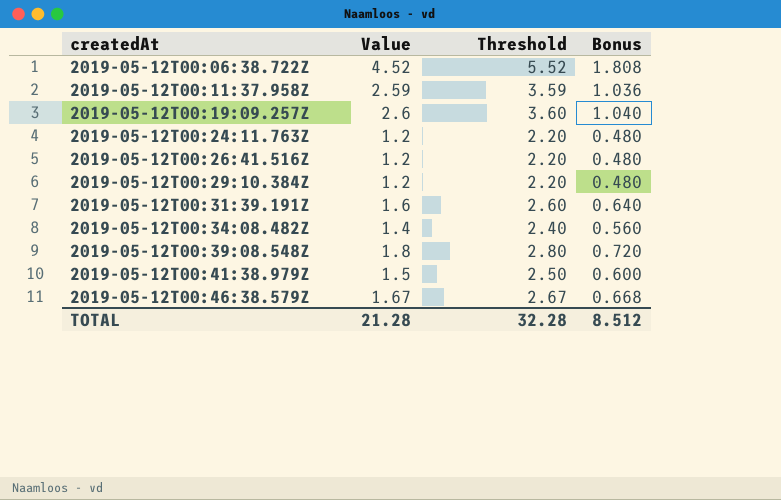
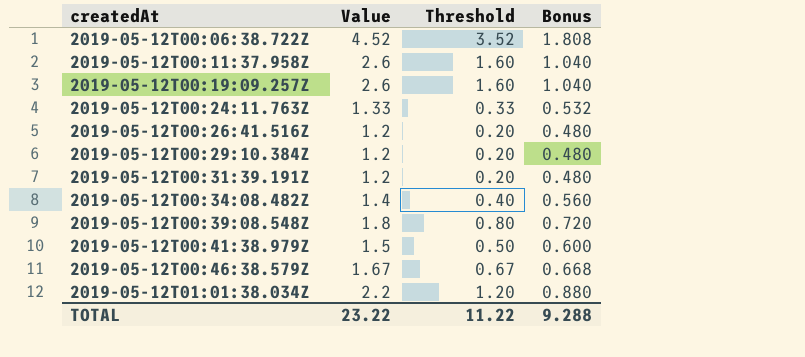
column Threshold | formula: [Value] + 1 -> [Value] - 1
2019-05-12T00:11:37.958Z | Value: 2.59 -> 2.6
2019-05-12T00:11:37.958Z | Bonus: 1.036 -> 1.040
2019-05-12T00:24:11.763Z | Value: 1.2 -> 1.33
2019-05-12T00:24:11.763Z | Bonus: 0.480 -> 0.532
2019-05-12T00:31:39.191Z | Value: 1.6 -> 1.2
2019-05-12T00:31:39.191Z | Bonus: 0.640 -> 0.480
row 2019-05-12T01:01:38.034Z: none -> 2.2 | 1.20 | 0.880
TOTAL | Value: 21.28 -> 23.22
TOTAL | Threshold: 32.28 -> 11.22
TOTAL | Bonus: 8.512 -> 9.288

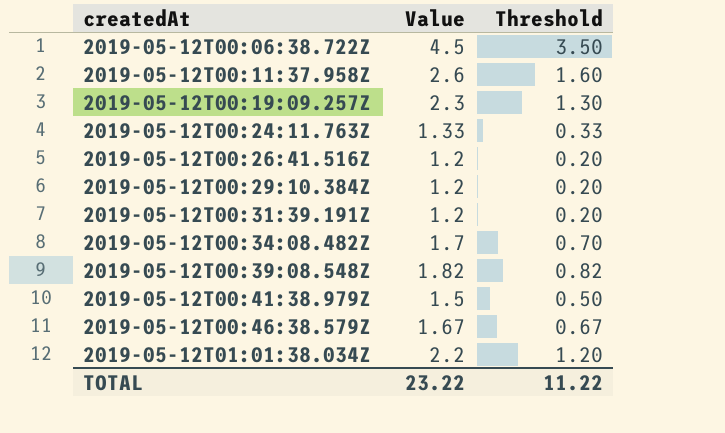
column Bonus | formula: [Value] * 0.4 -> none
2019-05-12T00:06:38.722Z | Value: 4.52 -> 4.5
2019-05-12T00:06:38.722Z | Threshold: 3.52 -> 3.50
2019-05-12T00:19:09.257Z | Value: 2.6 -> 2.3
2019-05-12T00:19:09.257Z | Threshold: 1.60 -> 1.30
2019-05-12T00:34:08.482Z | Value: 1.4 -> 1.7
2019-05-12T00:34:08.482Z | Threshold: 0.40 -> 0.70
2019-05-12T00:39:08.548Z | Value: 1.8 -> 1.82
2019-05-12T00:39:08.548Z | Threshold: 0.80 -> 0.82

